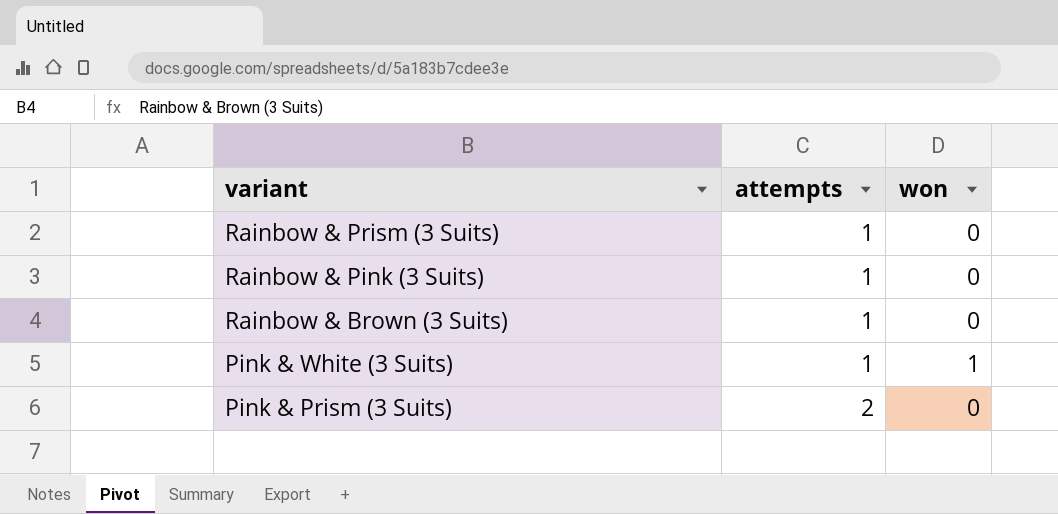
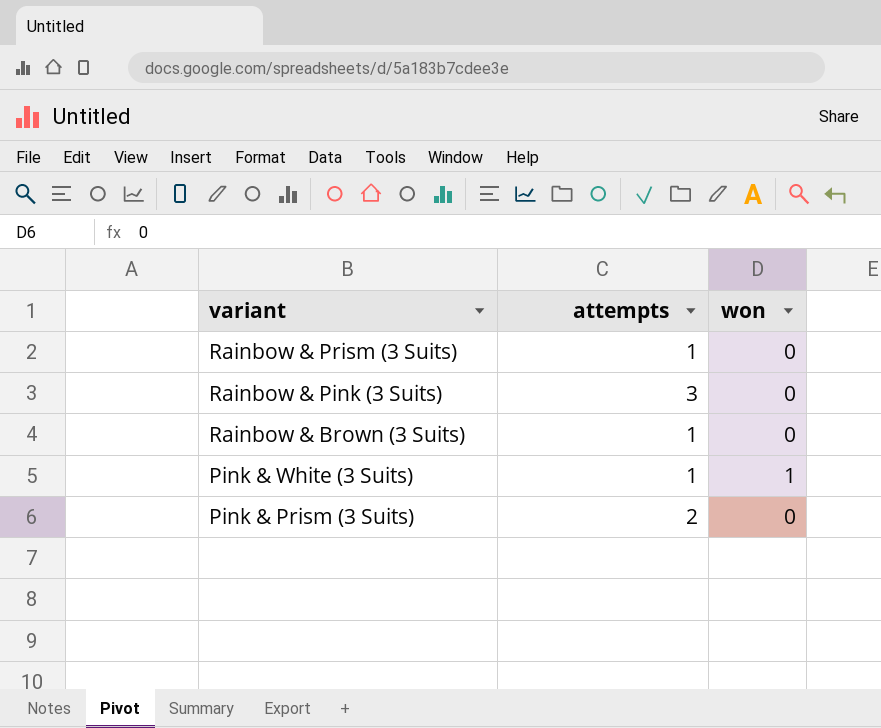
Rainbow & Pink (3 Suits) | attempts: 1 -> 3

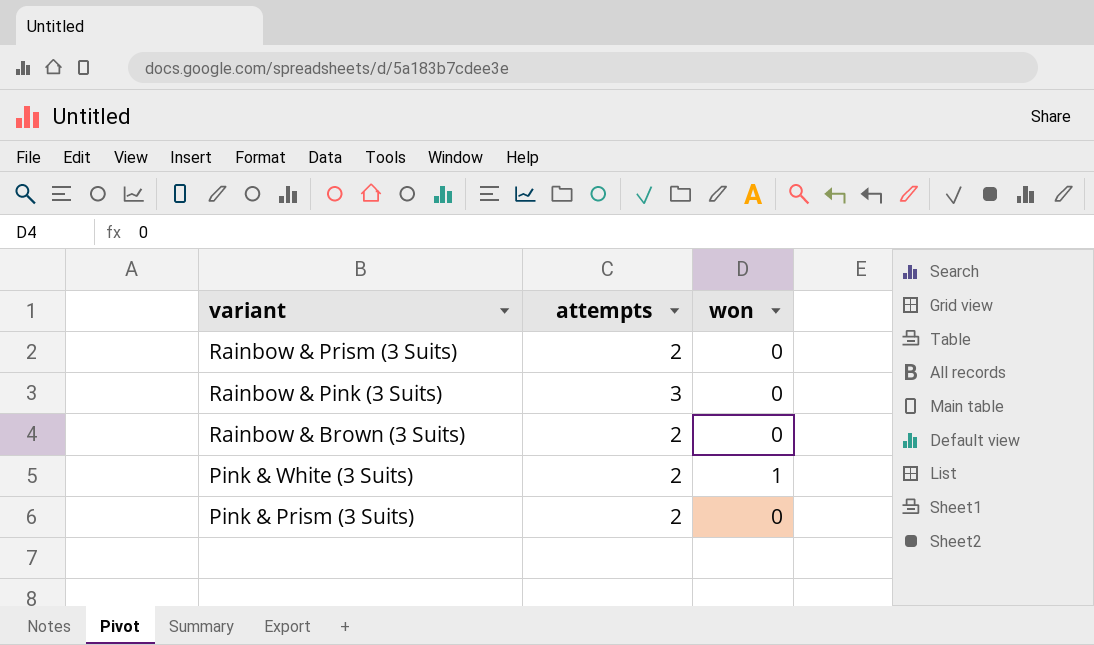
Rainbow & Prism (3 Suits) | attempts: 1 -> 2
Rainbow & Brown (3 Suits) | attempts: 1 -> 2
Pink & White (3 Suits) | attempts: 1 -> 2

